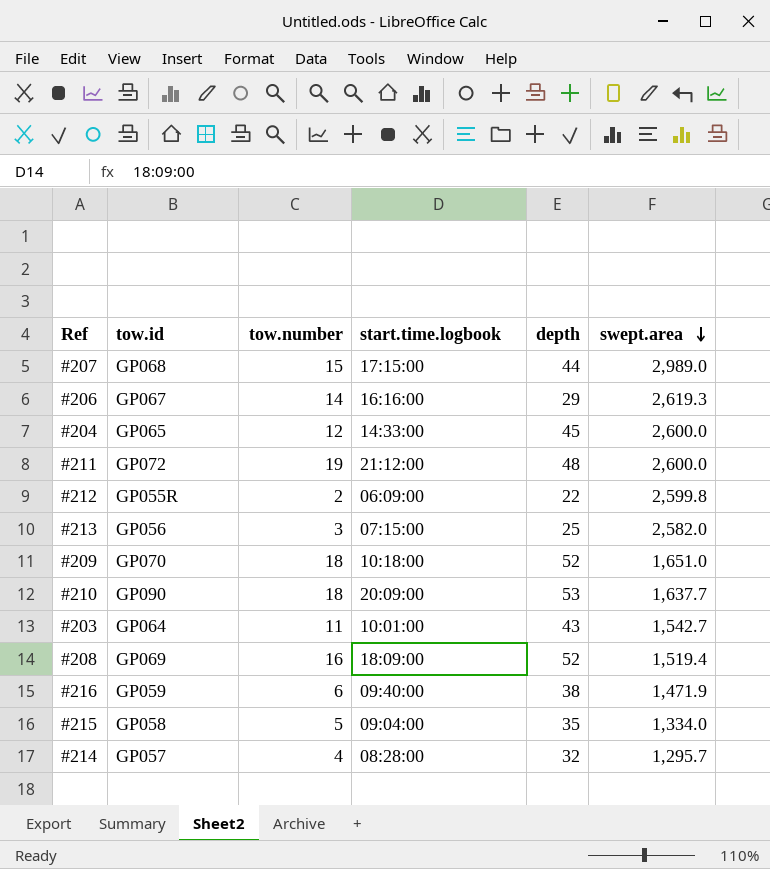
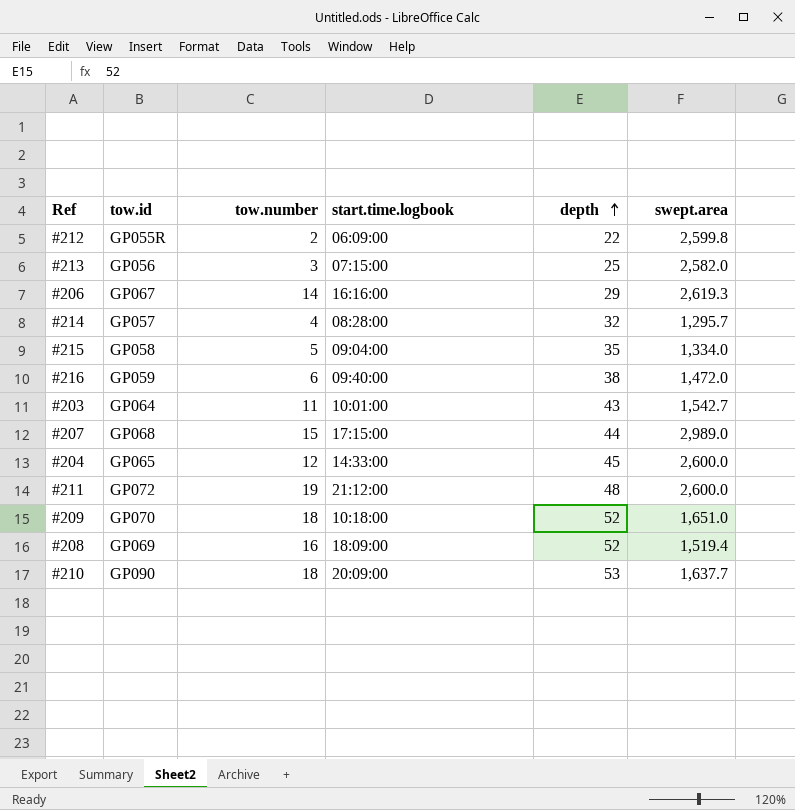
row order: swept.area descending -> depth ascending
#216 | swept.area: 1,471.9 -> 1,472.0

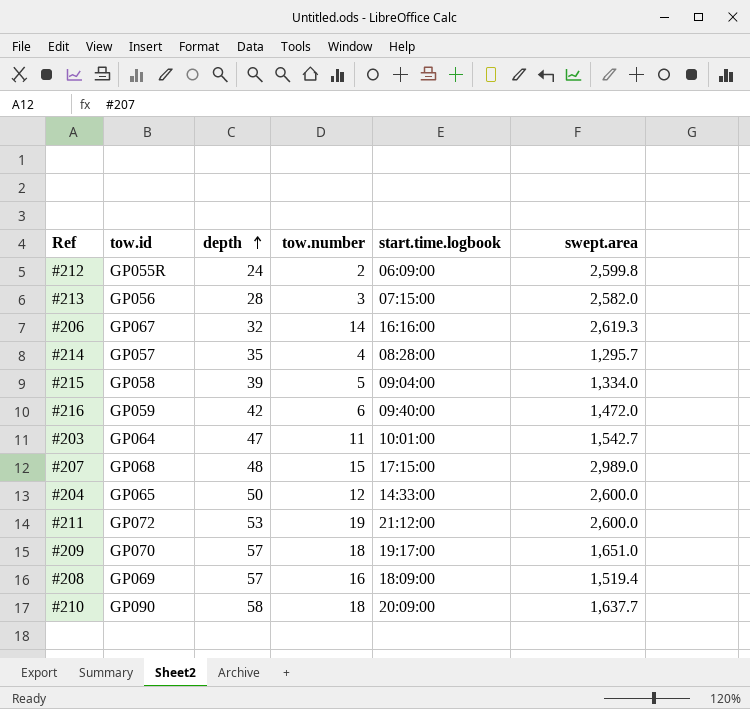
column depth | position: 5 -> 3
#212 | depth: 22 -> 24
#213 | depth: 25 -> 28
#206 | depth: 29 -> 32
#214 | depth: 32 -> 35
#215 | depth: 35 -> 39
#216 | depth: 38 -> 42
#203 | depth: 43 -> 47
#207 | depth: 44 -> 48
#204 | depth: 45 -> 50
#211 | depth: 48 -> 53
#209 | depth: 52 -> 57
#209 | start.time.logbook: 10:18:00 -> 19:17:00
#208 | depth: 52 -> 57
#210 | depth: 53 -> 58

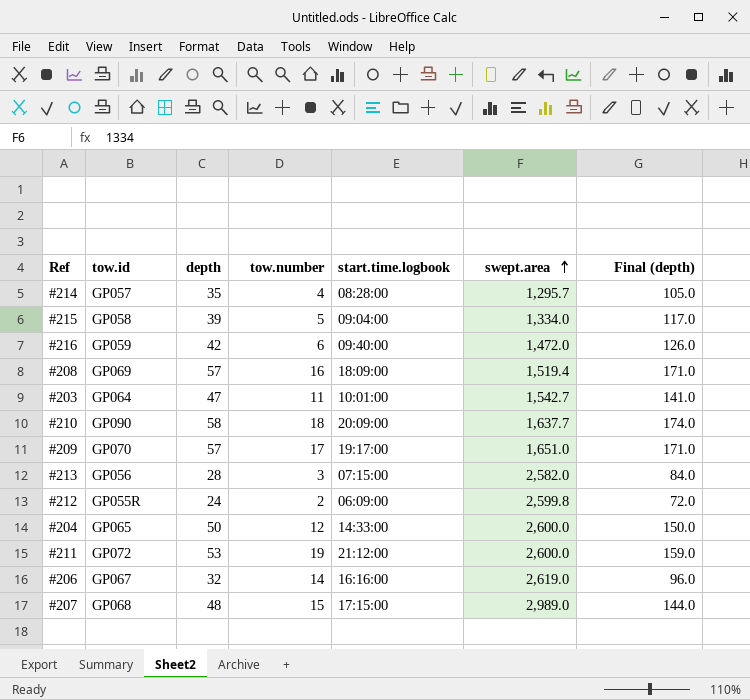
row order: depth ascending -> swept.area ascending
column Final (depth) | formula: none -> [depth] * 3
#209 | tow.number: 18 -> 17
#206 | swept.area: 2,619.3 -> 2,619.0

